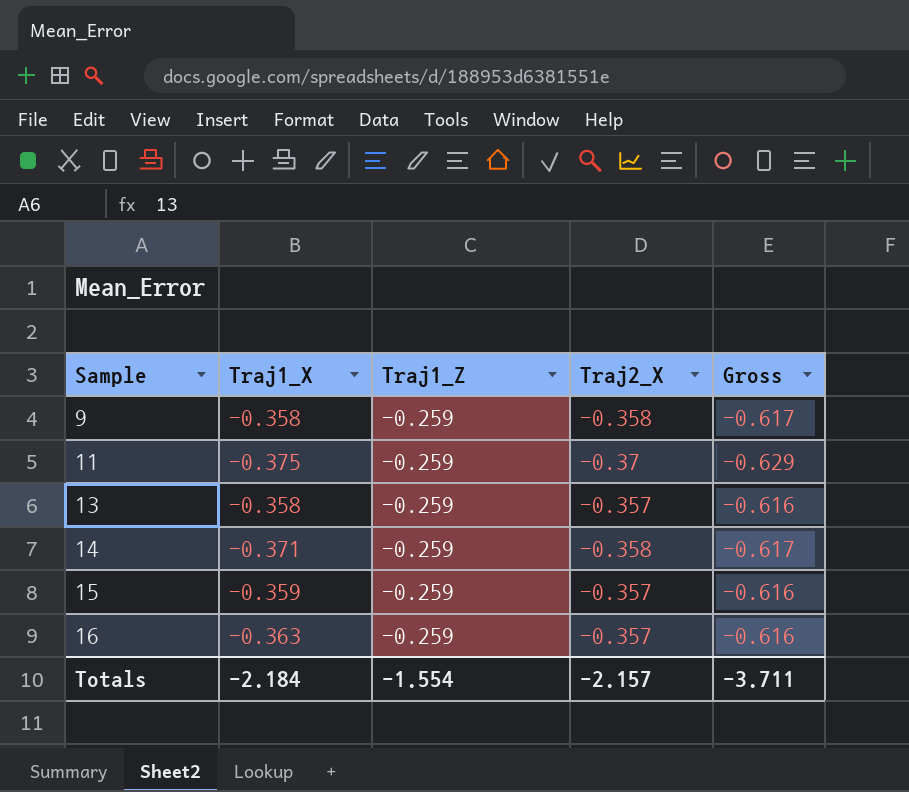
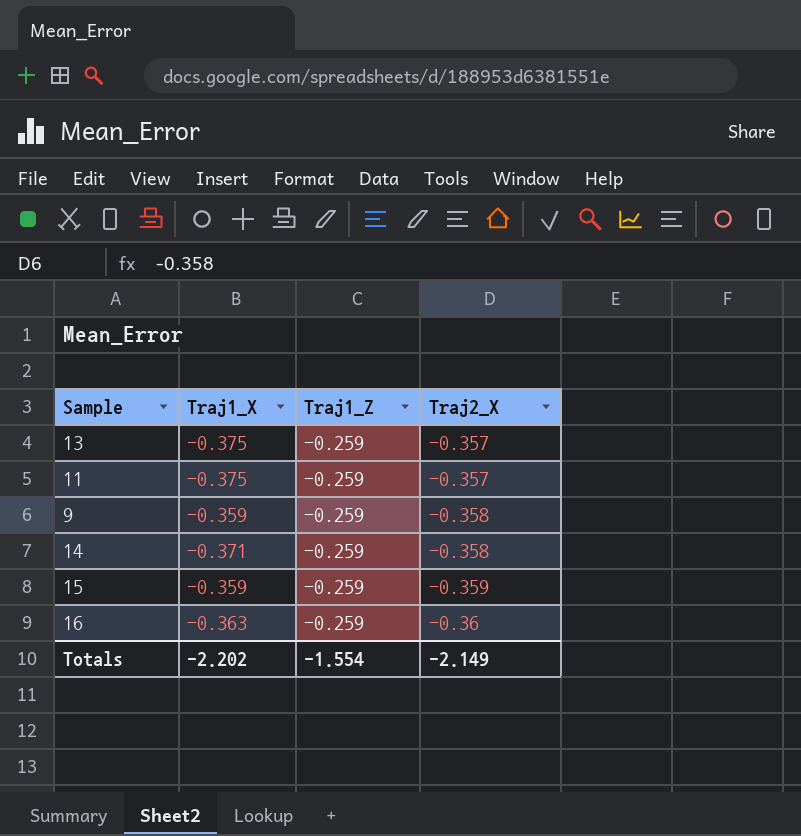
row order: Sample ascending -> Traj2_X descending
column Gross | formula: [Traj1_Z] + [Traj2_X] -> none
13 | Traj1_X: -0.358 -> -0.375
11 | Traj2_X: -0.37 -> -0.357
9 | Traj1_X: -0.358 -> -0.359
15 | Traj2_X: -0.357 -> -0.359
16 | Traj2_X: -0.357 -> -0.36
Totals | Traj1_X: -2.184 -> -2.202
Totals | Traj2_X: -2.157 -> -2.149

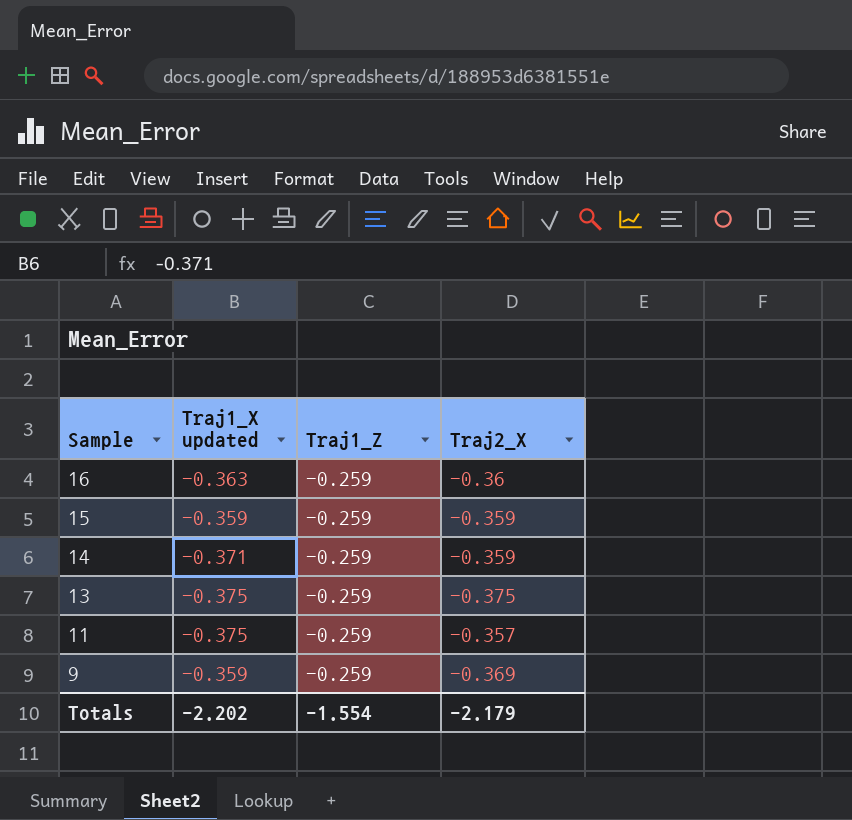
row order: Traj2_X descending -> Sample descending
column name: Traj1_X -> Traj1_X updated
14 | Traj2_X: -0.358 -> -0.359
13 | Traj2_X: -0.357 -> -0.375
9 | Traj2_X: -0.358 -> -0.369
Totals | Traj2_X: -2.149 -> -2.179

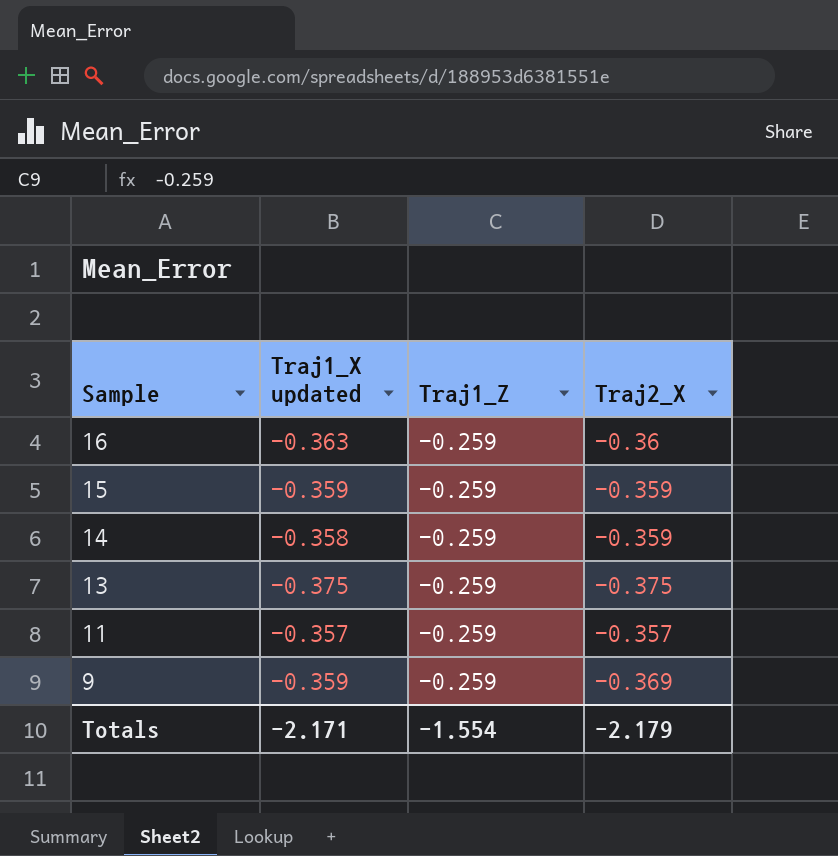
14 | Traj1_X updated: -0.371 -> -0.358
11 | Traj1_X updated: -0.375 -> -0.357
Totals | Traj1_X updated: -2.202 -> -2.171

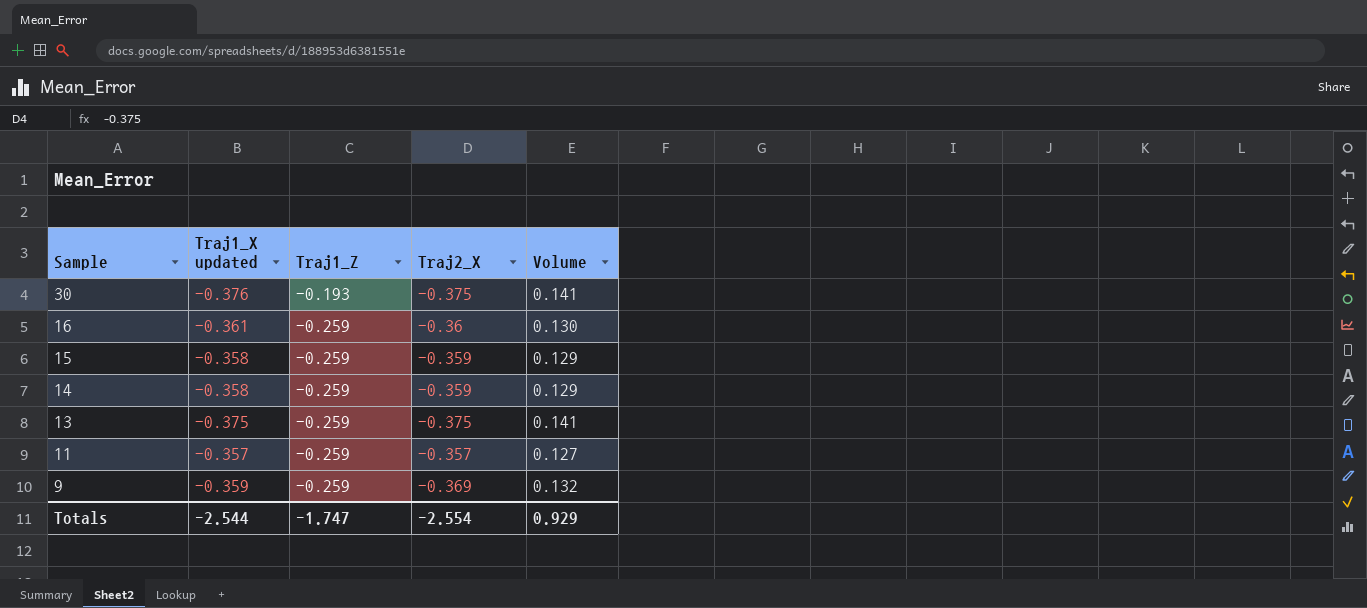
column Volume | formula: none -> [Traj1_X updated] * [Traj2_X]
row 30: none -> -0.376 | -0.193 | -0.375 | 0.141
16 | Traj1_X updated: -0.363 -> -0.361
15 | Traj1_X updated: -0.359 -> -0.358
Totals | Traj1_X updated: -2.171 -> -2.544
Totals | Traj1_Z: -1.554 -> -1.747
Totals | Traj2_X: -2.179 -> -2.554

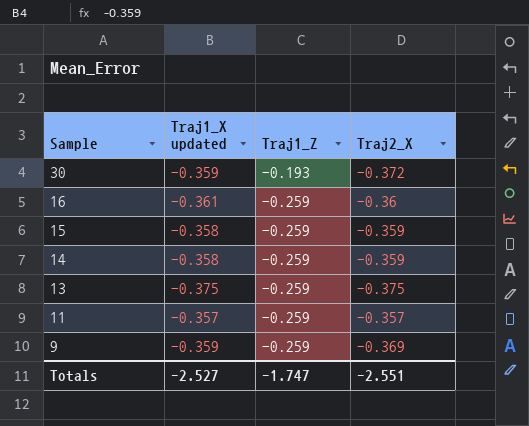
column Volume | formula: [Traj1_X updated] * [Traj2_X] -> none
30 | Traj1_X updated: -0.376 -> -0.359
30 | Traj2_X: -0.375 -> -0.372
Totals | Traj1_X updated: -2.544 -> -2.527
Totals | Traj2_X: -2.554 -> -2.551

